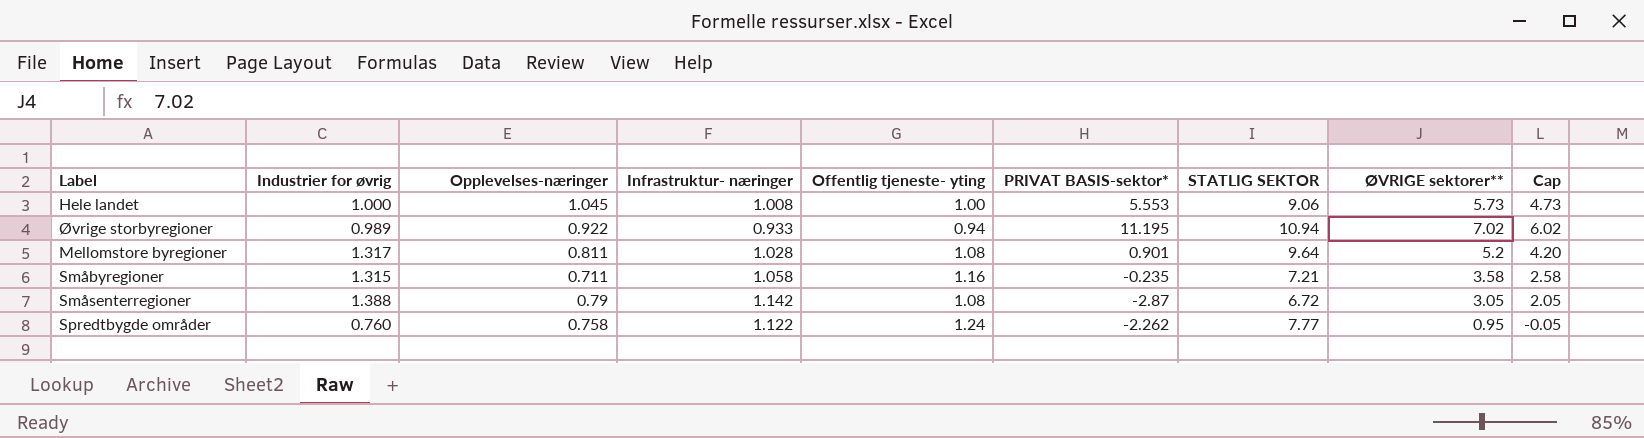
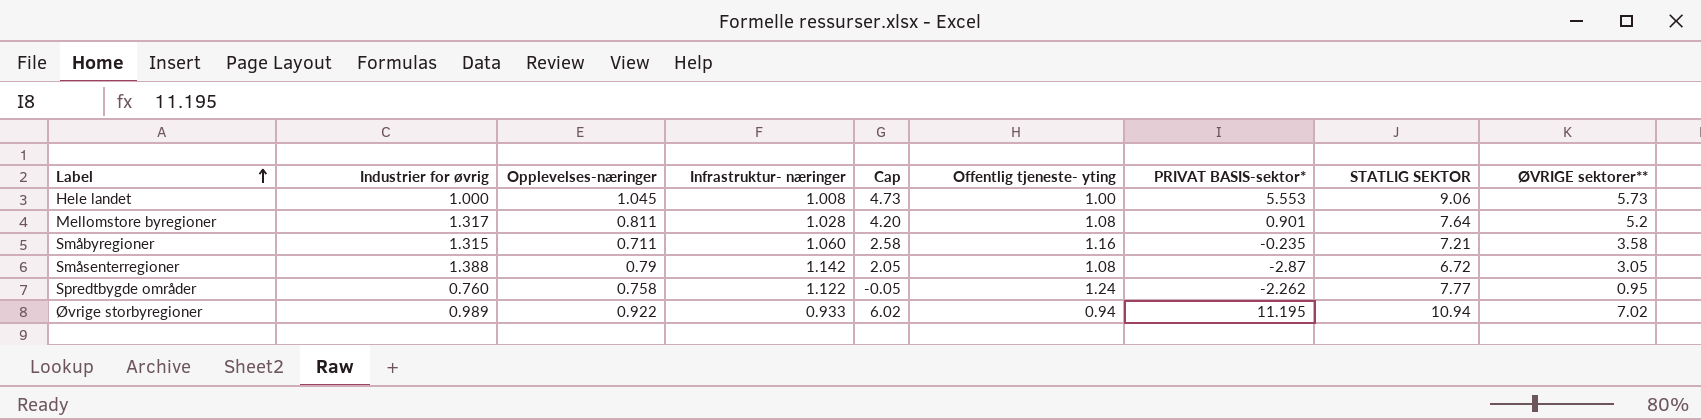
row order: none -> Label ascending
column Cap | position: 9 -> 5
Mellomstore byregioner | STATLIG SEKTOR: 9.64 -> 7.64
Småbyregioner | Infrastruktur- næringer: 1.058 -> 1.060

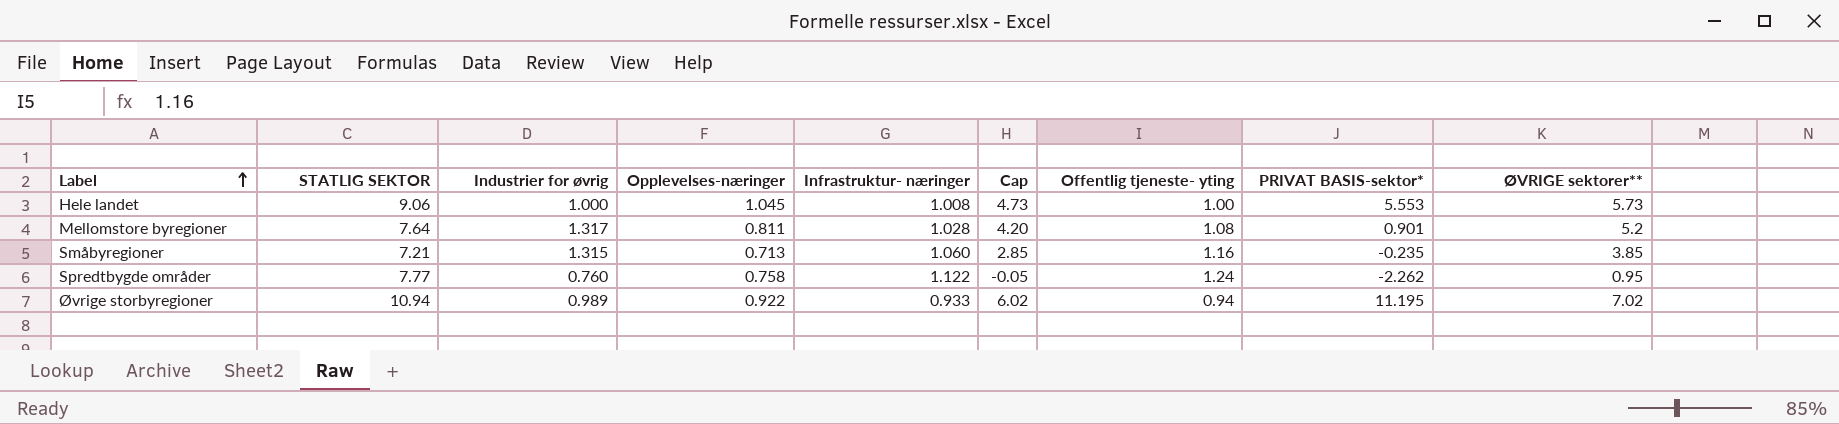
column STATLIG SEKTOR | position: 8 -> 2
row Småsenterregioner: 1.388 | 0.79 | 1.142 | 2.05 | 1.08 | -2.87 | 6.72 | 3.05 -> none
Småbyregioner | Opplevelses-næringer: 0.711 -> 0.713
Småbyregioner | Cap: 2.58 -> 2.85
Småbyregioner | ØVRIGE sektorer**: 3.58 -> 3.85

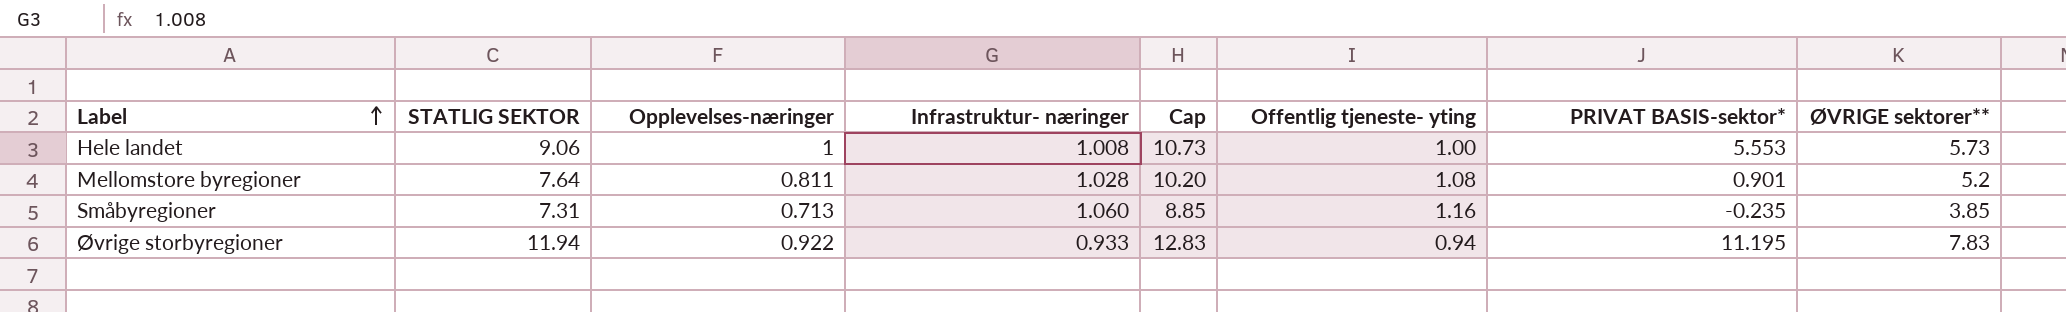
column Industrier for øvrig | position: 3 -> none
column Cap | formula: [ØVRIGE sektorer**] - 1 -> [ØVRIGE sektorer**] + 5
row Spredtbygde områder: 7.77 | 0.760 | 0.758 | 1.122 | -0.05 | 1.24 | -2.262 | 0.95 -> none
Hele landet | Opplevelses-næringer: 1.045 -> 1
Småbyregioner | STATLIG SEKTOR: 7.21 -> 7.31
Øvrige storbyregioner | STATLIG SEKTOR: 10.94 -> 11.94
Øvrige storbyregioner | ØVRIGE sektorer**: 7.02 -> 7.83

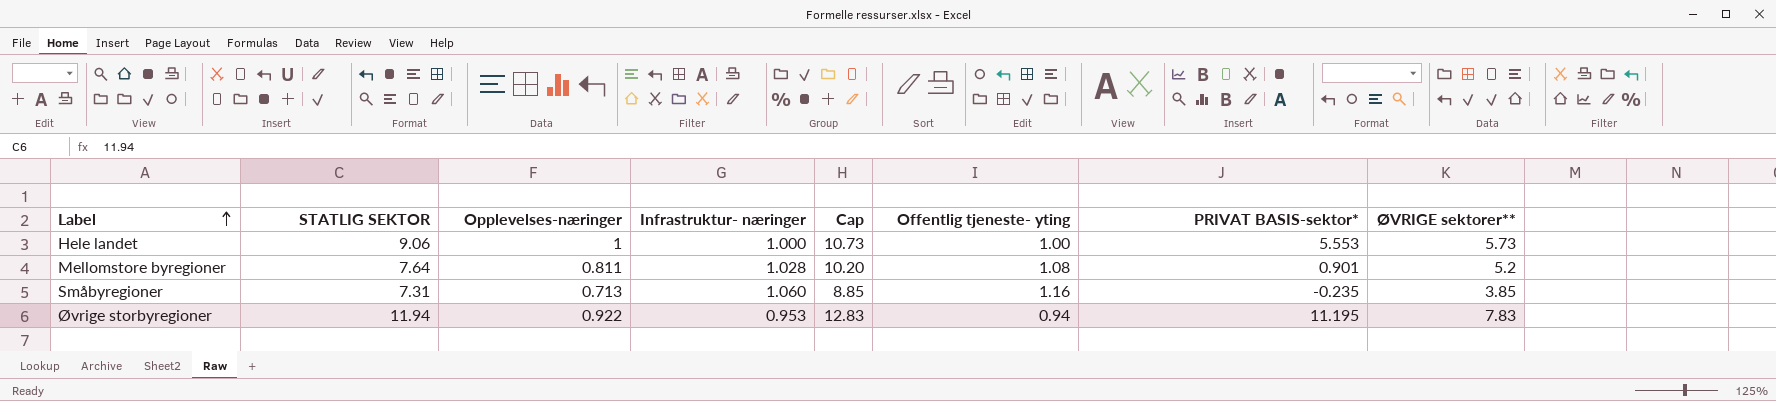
Hele landet | Infrastruktur- næringer: 1.008 -> 1.000
Øvrige storbyregioner | Infrastruktur- næringer: 0.933 -> 0.953

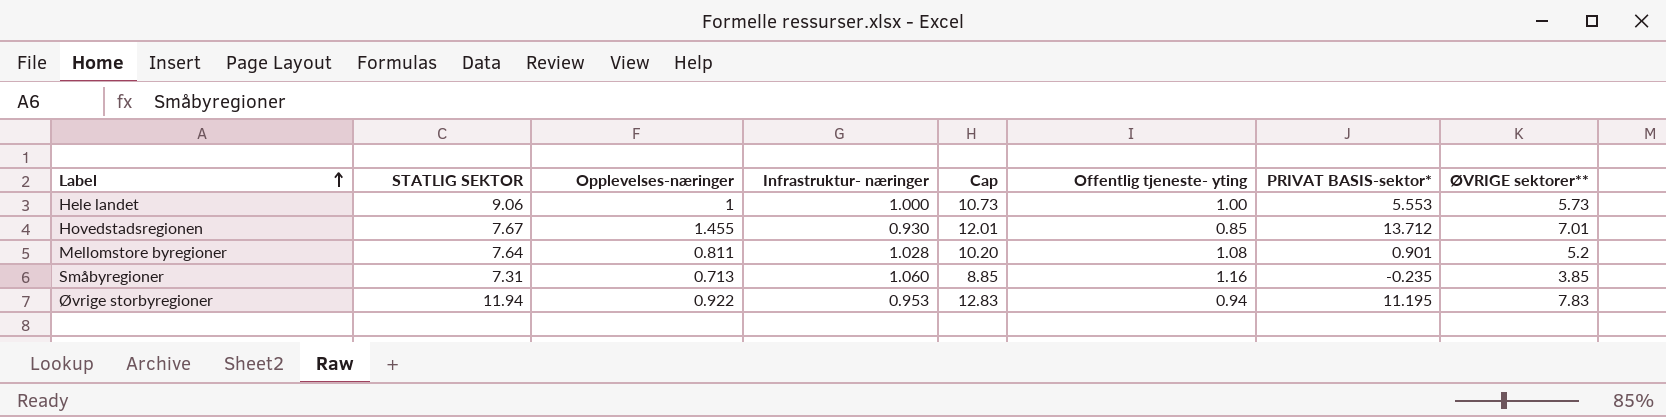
row Hovedstadsregionen: none -> 7.67 | 1.455 | 0.930 | 12.01 | 0.85 | 13.712 | 7.01

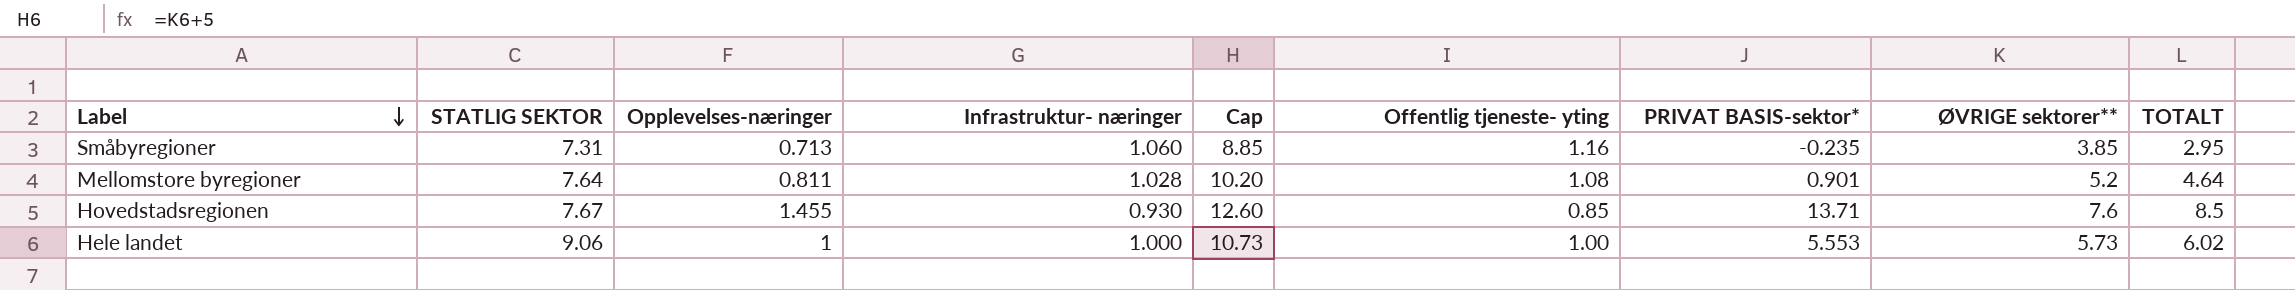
row order: Label ascending -> Label descending
column TOTALT | position: none -> 9
row Øvrige storbyregioner: 11.94 | 0.922 | 0.953 | 12.83 | 0.94 | 11.195 | 7.83 -> none
Hovedstadsregionen | Cap: 12.01 -> 12.60
Hovedstadsregionen | PRIVAT BASIS-sektor*: 13.712 -> 13.71
Hovedstadsregionen | ØVRIGE sektorer**: 7.01 -> 7.6

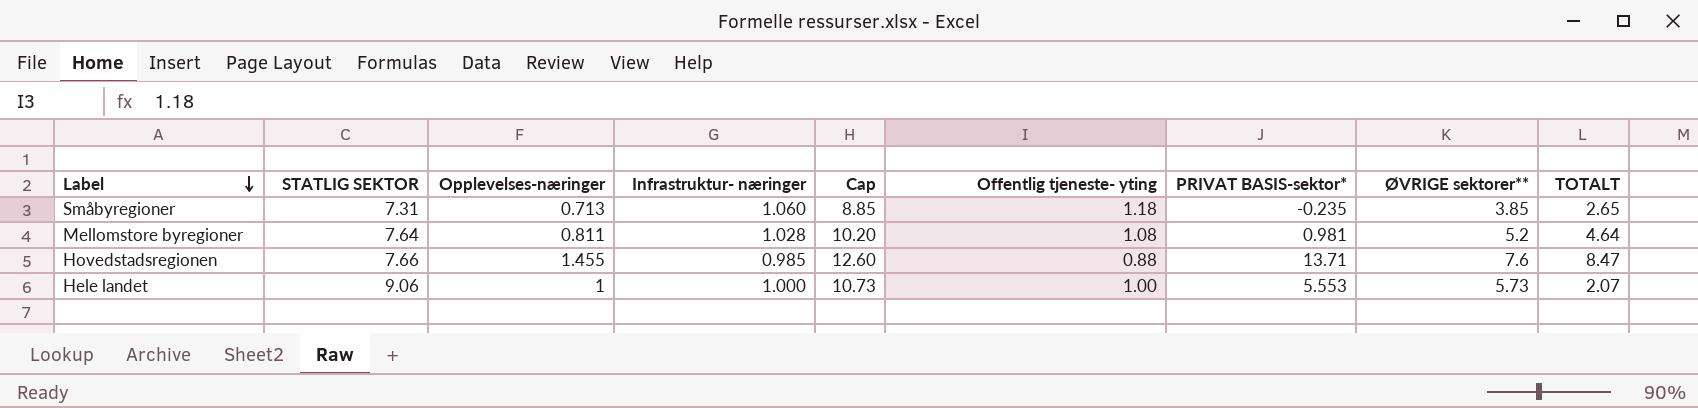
Småbyregioner | Offentlig tjeneste- yting: 1.16 -> 1.18
Småbyregioner | TOTALT: 2.95 -> 2.65
Mellomstore byregioner | PRIVAT BASIS-sektor*: 0.901 -> 0.981
Hovedstadsregionen | STATLIG SEKTOR: 7.67 -> 7.66
Hovedstadsregionen | Infrastruktur- næringer: 0.930 -> 0.985
Hovedstadsregionen | Offentlig tjeneste- yting: 0.85 -> 0.88
Hovedstadsregionen | TOTALT: 8.5 -> 8.47
Hele landet | TOTALT: 6.02 -> 2.07

